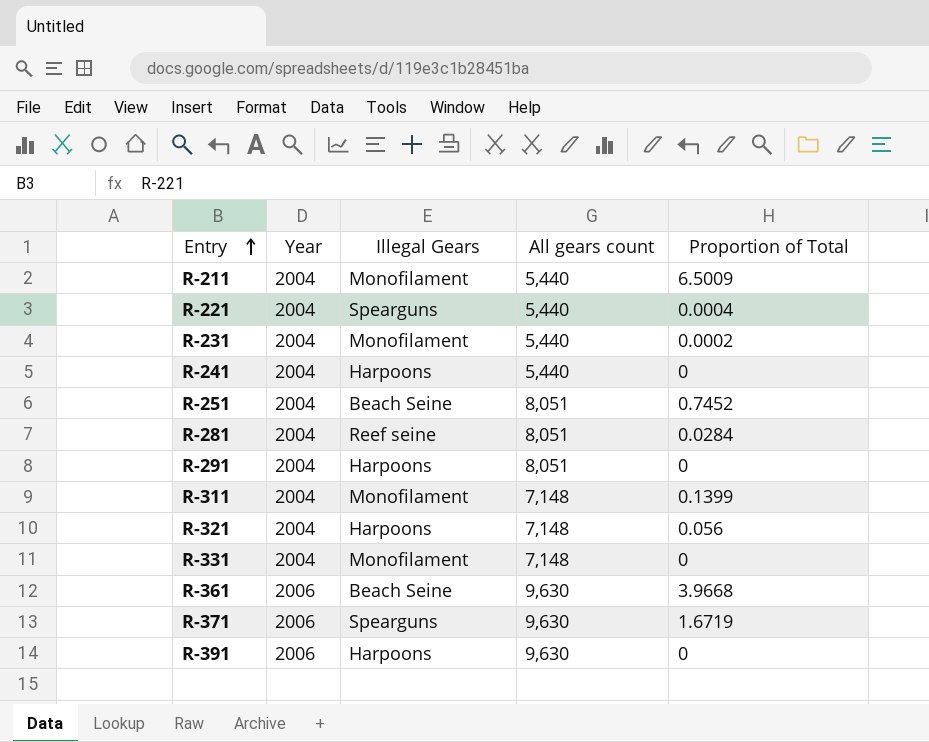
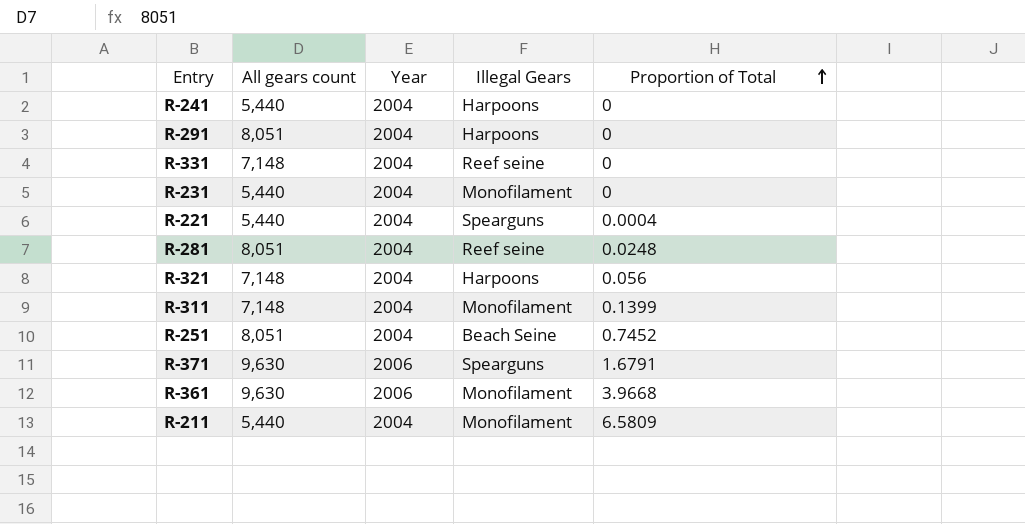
row order: Entry ascending -> Proportion of Total ascending
column All gears count | position: 4 -> 2
row R-391: 2006 | Harpoons | 9,630 | 0 -> none
R-331 | Illegal Gears: Monofilament -> Reef seine
R-231 | Proportion of Total: 0.0002 -> 0
R-281 | Proportion of Total: 0.0284 -> 0.0248
R-371 | Proportion of Total: 1.6719 -> 1.6791
R-361 | Illegal Gears: Beach Seine -> Monofilament
R-211 | Proportion of Total: 6.5009 -> 6.5809

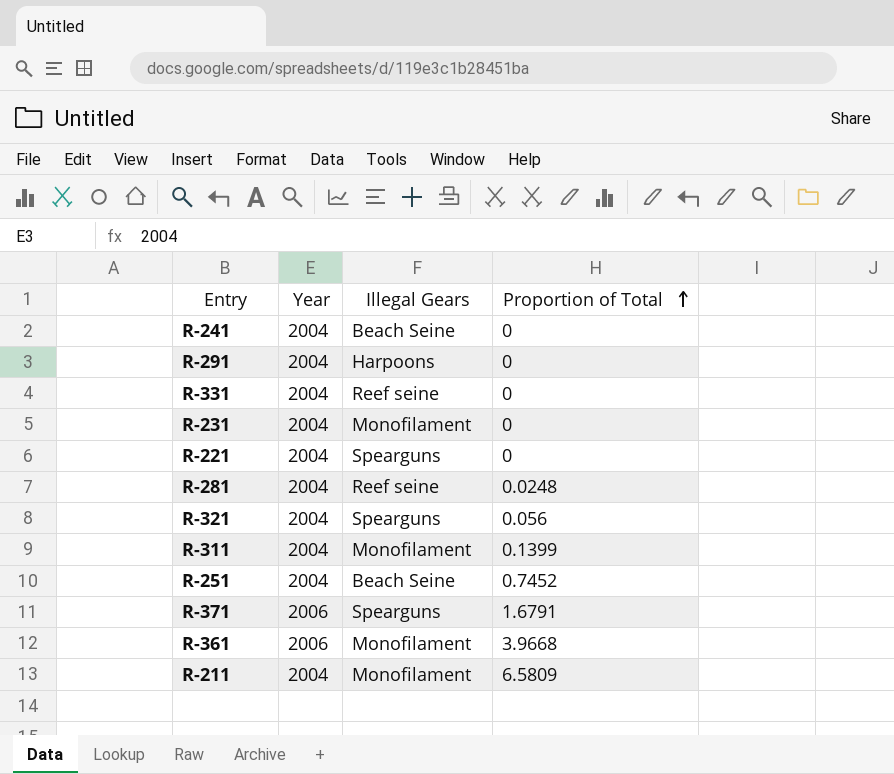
column All gears count | position: 2 -> none
R-241 | Illegal Gears: Harpoons -> Beach Seine
R-221 | Proportion of Total: 0.0004 -> 0
R-321 | Illegal Gears: Harpoons -> Spearguns

